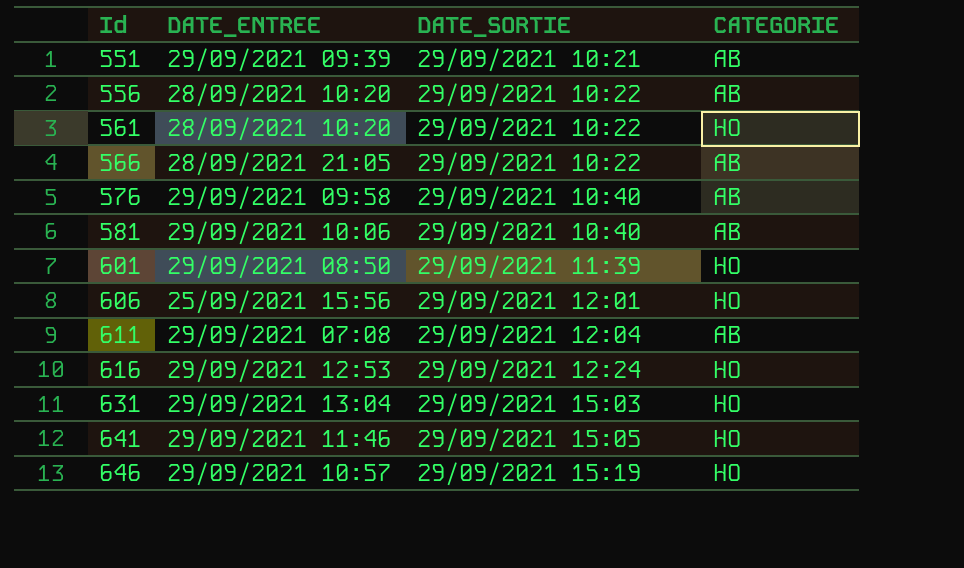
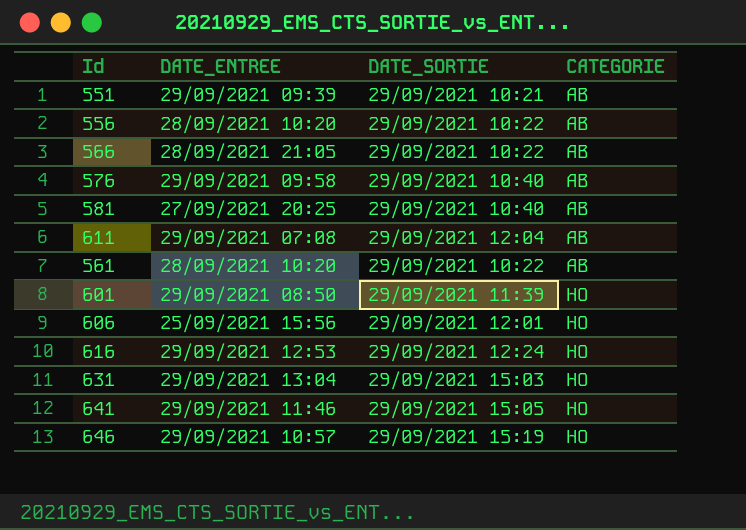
row order: Id ascending -> CATEGORIE ascending
581 | DATE_ENTREE: 29/09/2021 10:06 -> 27/09/2021 20:25
561 | CATEGORIE: HO -> AB

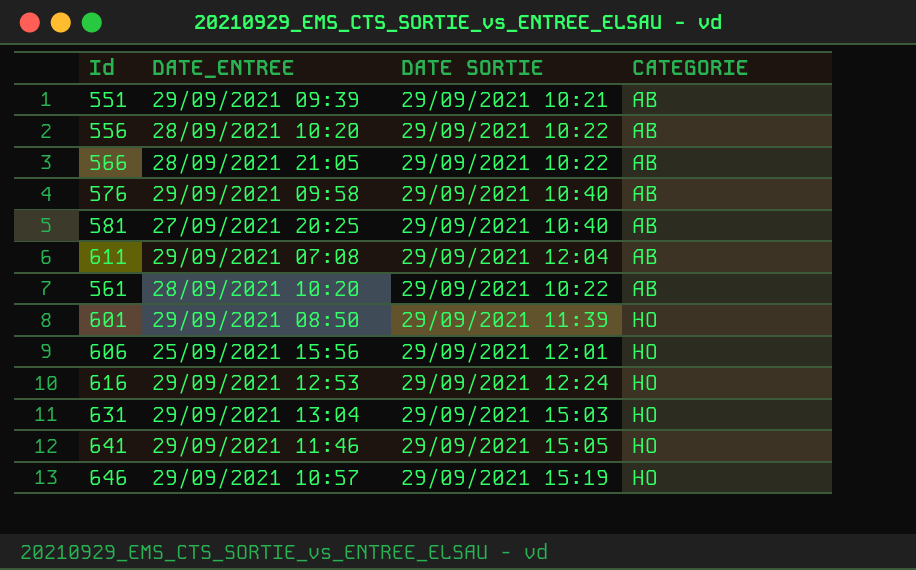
column name: DATE_SORTIE -> DATE SORTIE

